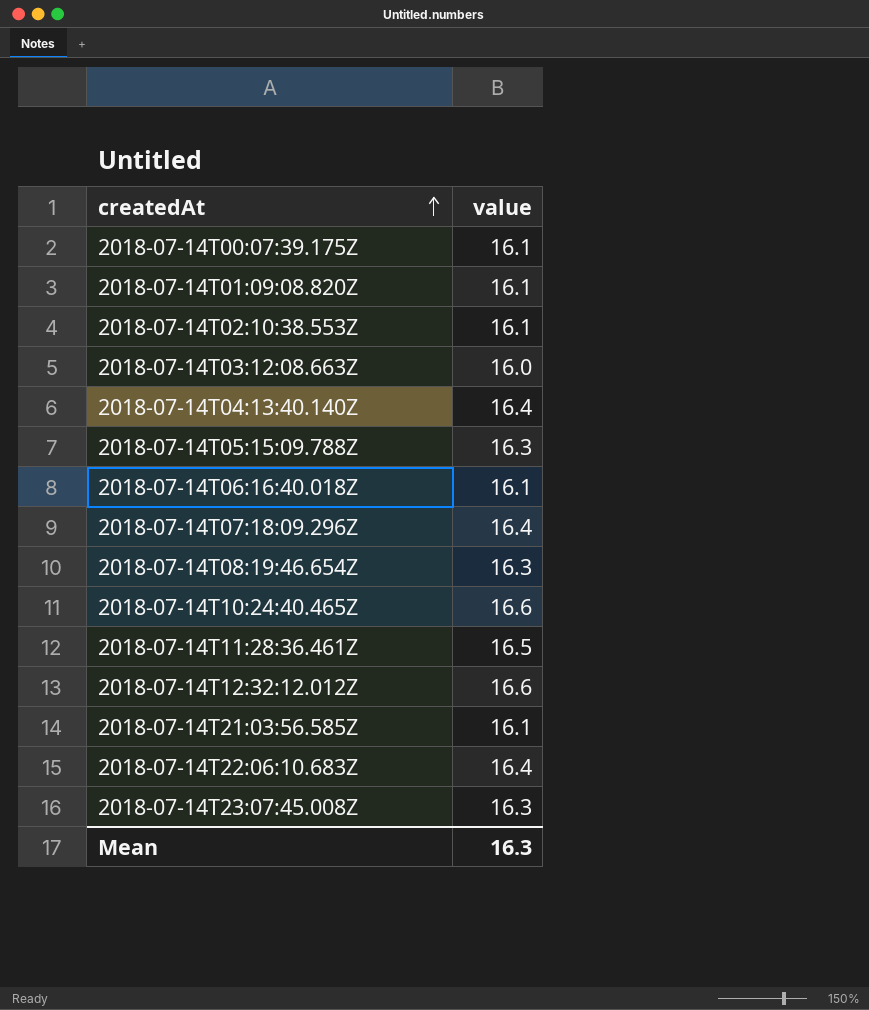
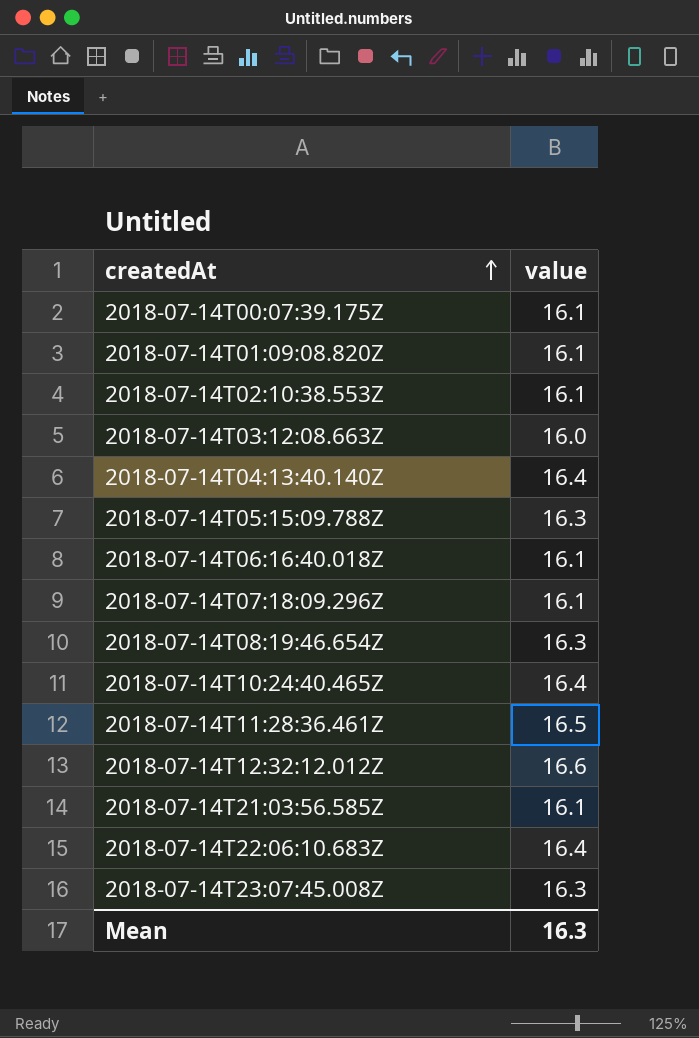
2018-07-14T07:18:09.296Z | value: 16.4 -> 16.1
2018-07-14T10:24:40.465Z | value: 16.6 -> 16.4

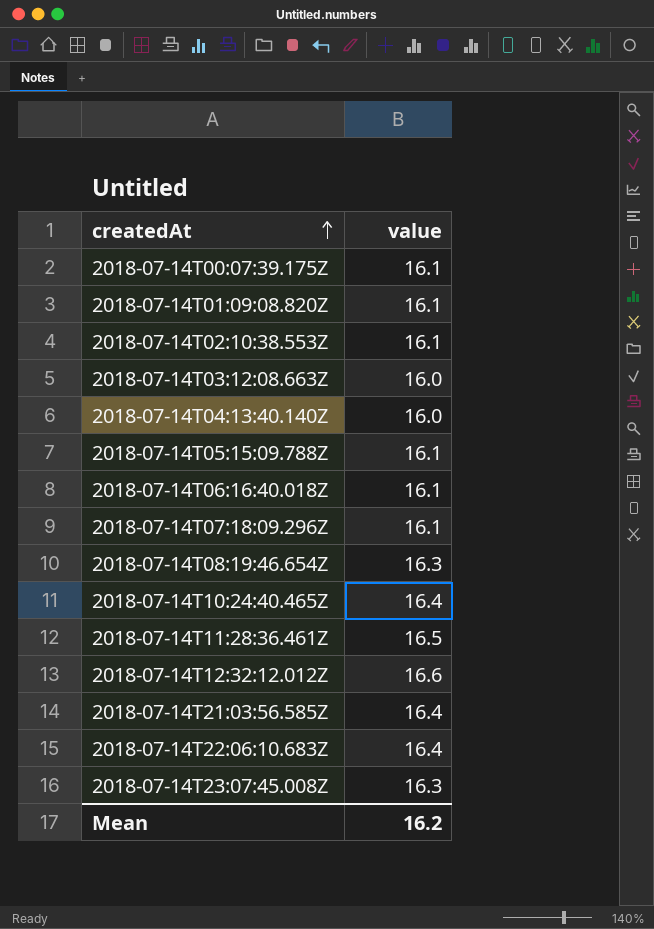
2018-07-14T04:13:40.140Z | value: 16.4 -> 16.0
2018-07-14T05:15:09.788Z | value: 16.3 -> 16.1
2018-07-14T21:03:56.585Z | value: 16.1 -> 16.4
Mean | value: 16.3 -> 16.2

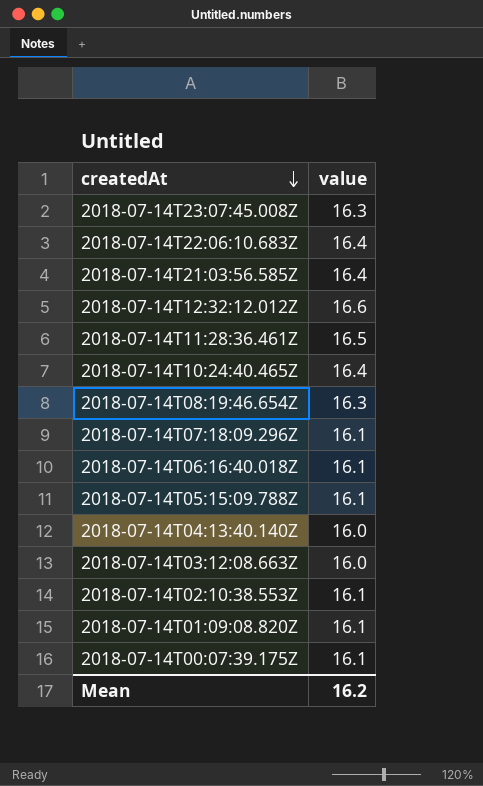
row order: createdAt ascending -> createdAt descending

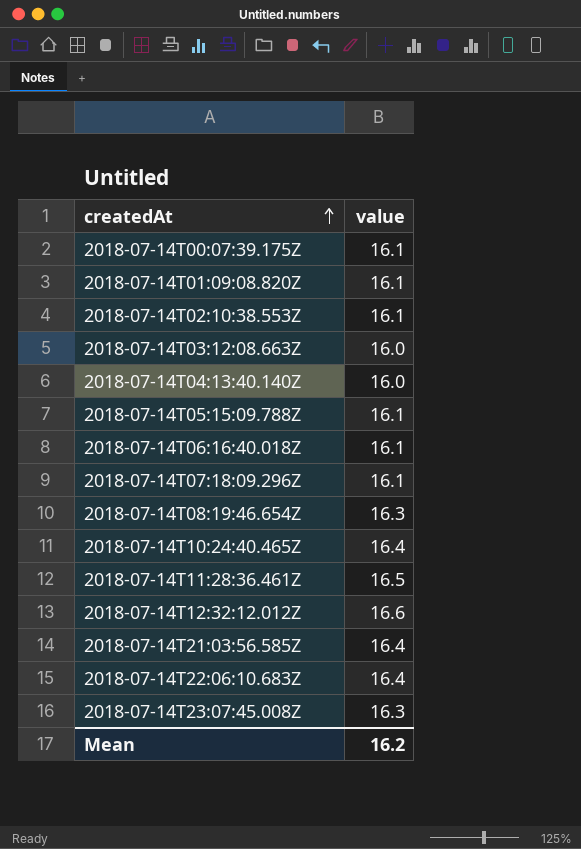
row order: createdAt descending -> createdAt ascending

